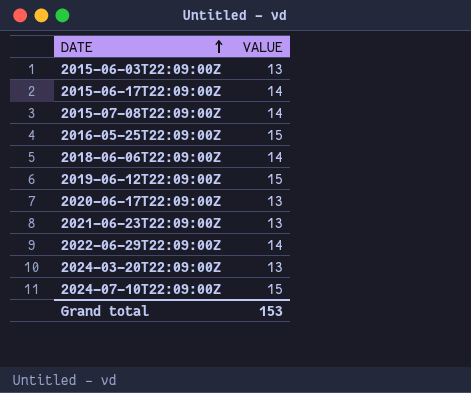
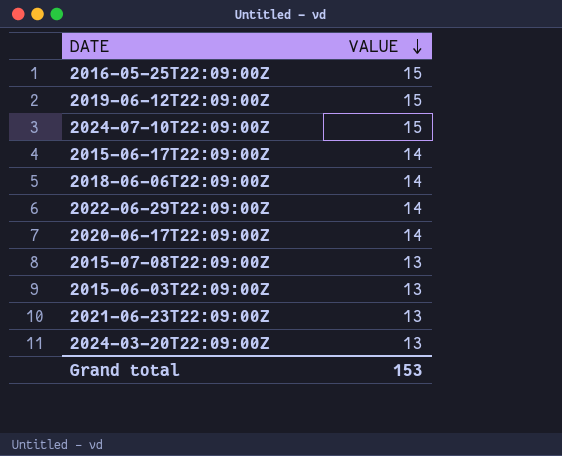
row order: DATE ascending -> VALUE descending
2020-06-17T22:09:00Z | VALUE: 13 -> 14
2015-07-08T22:09:00Z | VALUE: 14 -> 13

